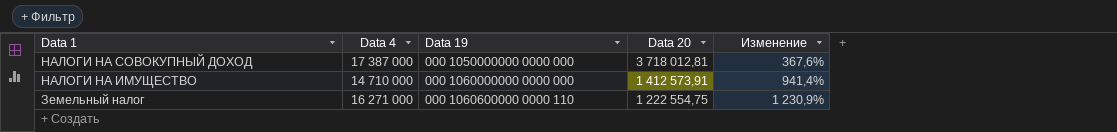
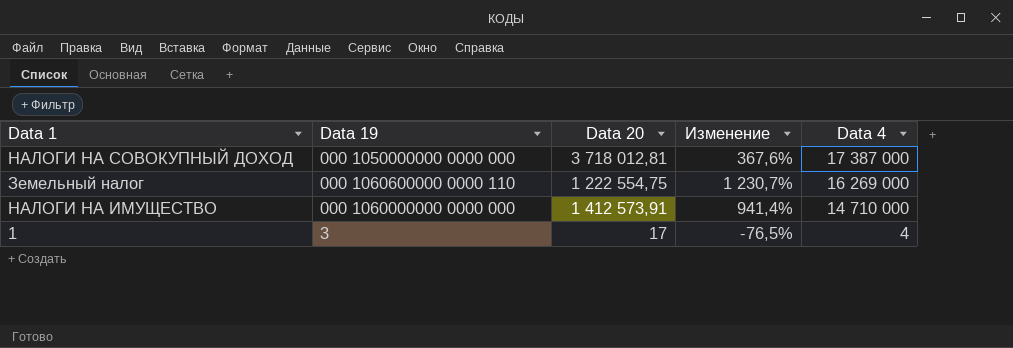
row order: Data 1 descending -> Data 4 descending
column Data 4 | position: 2 -> 5
Земельный налог | Изменение: 1 230,9% -> 1 230,7%
Земельный налог | Data 4: 16 271 000 -> 16 269 000
row 1: none -> 3 | 17 | -76,5% | 4

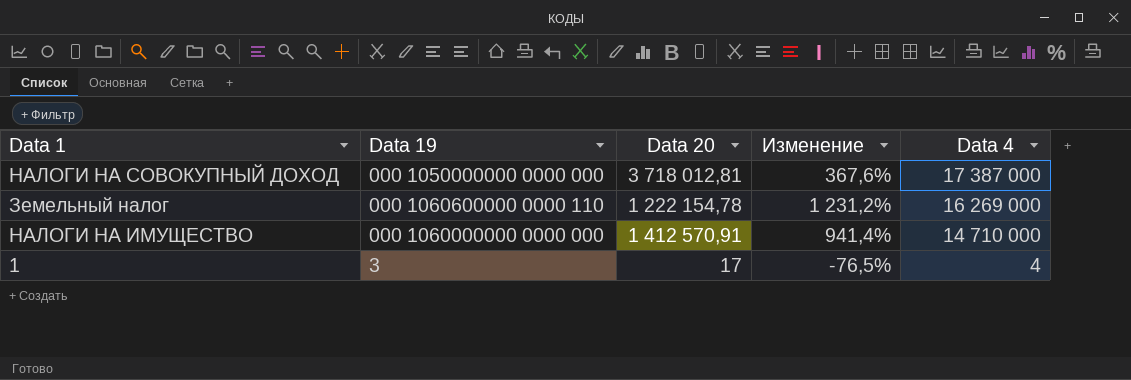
Земельный налог | Data 20: 1 222 554,75 -> 1 222 154,78
Земельный налог | Изменение: 1 230,7% -> 1 231,2%
НАЛОГИ НА ИМУЩЕСТВО | Data 20: 1 412 573,91 -> 1 412 570,91

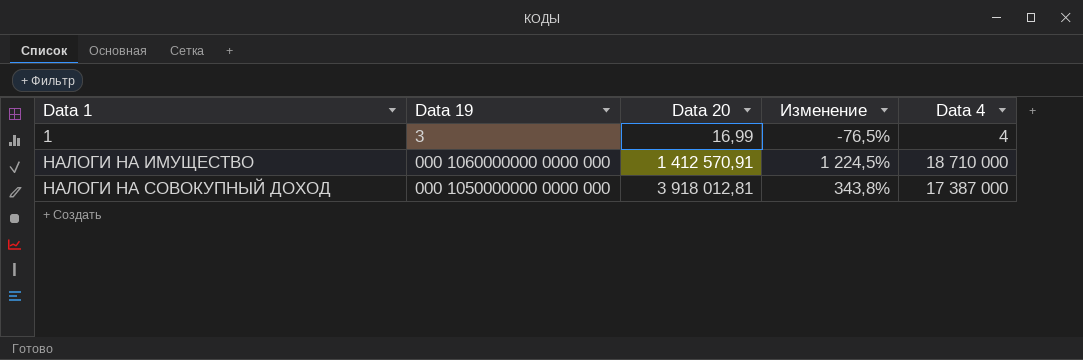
row order: Data 4 descending -> Data 1 ascending
row Земельный налог: 000 1060600000 0000 110 | 1 222 154,78 | 1 231,2% | 16 269 000 -> none
1 | Data 20: 17 -> 16,99
НАЛОГИ НА ИМУЩЕСТВО | Изменение: 941,4% -> 1 224,5%
НАЛОГИ НА ИМУЩЕСТВО | Data 4: 14 710 000 -> 18 710 000
НАЛОГИ НА СОВОКУПНЫЙ ДОХОД | Data 20: 3 718 012,81 -> 3 918 012,81
НАЛОГИ НА СОВОКУПНЫЙ ДОХОД | Изменение: 367,6% -> 343,8%

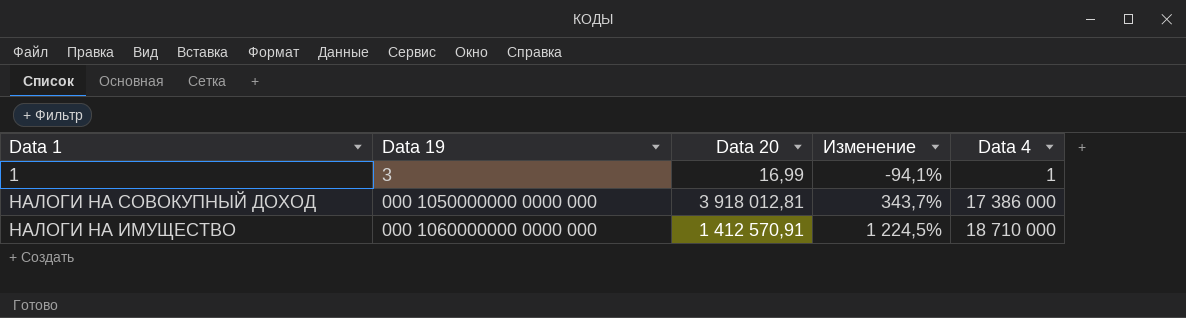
row order: Data 1 ascending -> Изменение ascending
1 | Изменение: -76,5% -> -94,1%
1 | Data 4: 4 -> 1
НАЛОГИ НА СОВОКУПНЫЙ ДОХОД | Изменение: 343,8% -> 343,7%
НАЛОГИ НА СОВОКУПНЫЙ ДОХОД | Data 4: 17 387 000 -> 17 386 000

